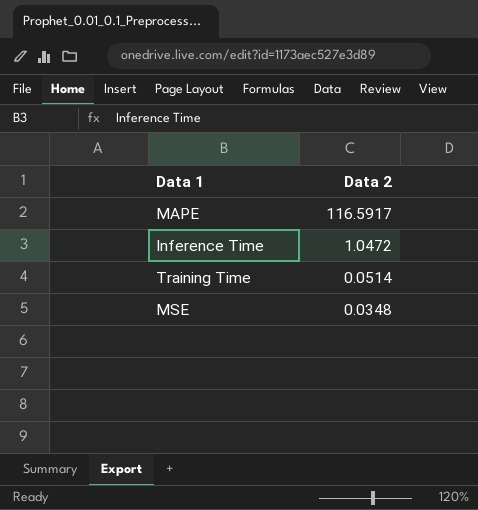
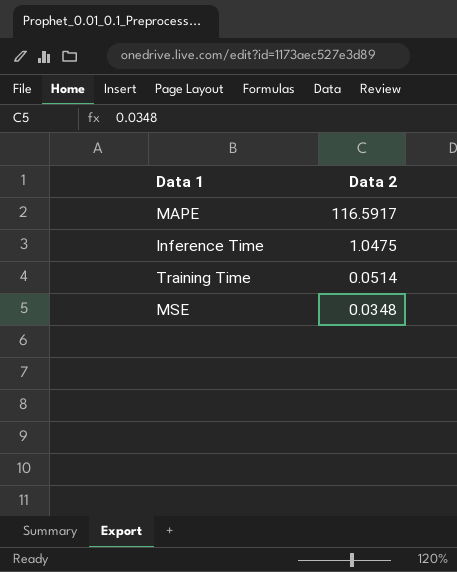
Inference Time | Data 2: 1.0472 -> 1.0475

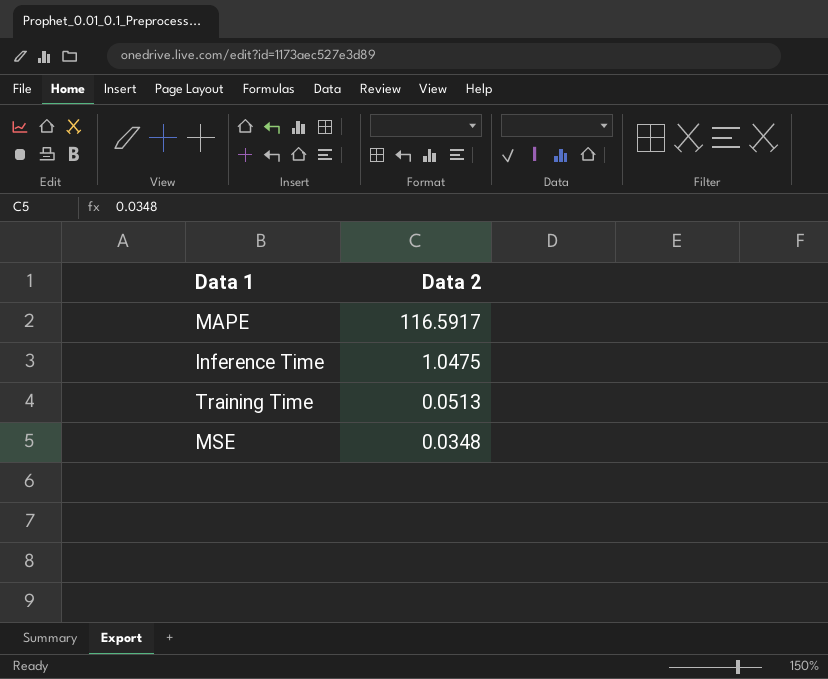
Training Time | Data 2: 0.0514 -> 0.0513

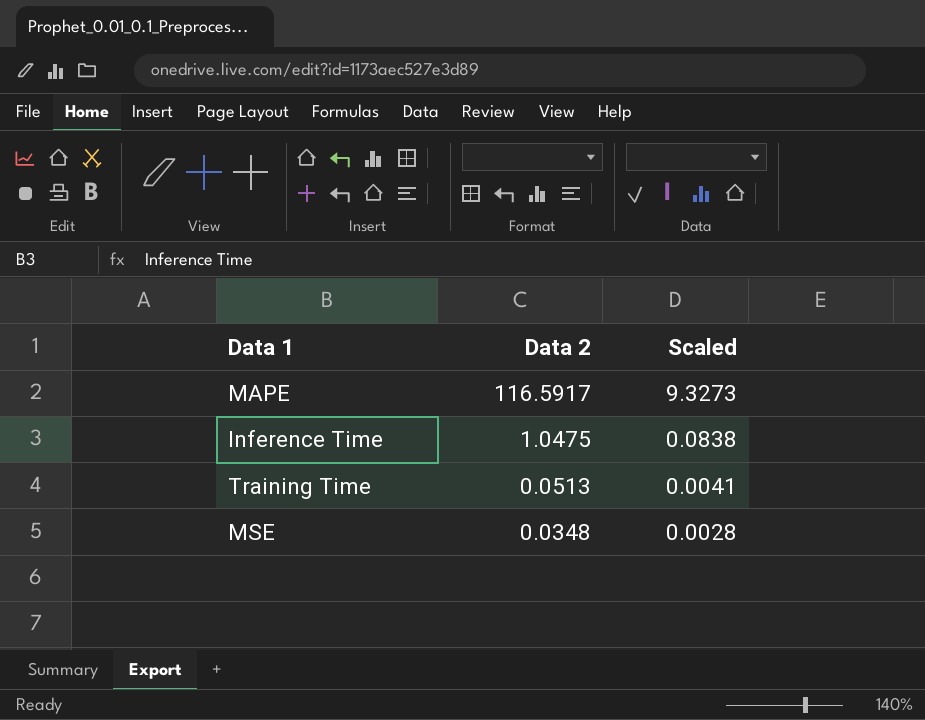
column Scaled | formula: none -> [Data 2] * 0.08

